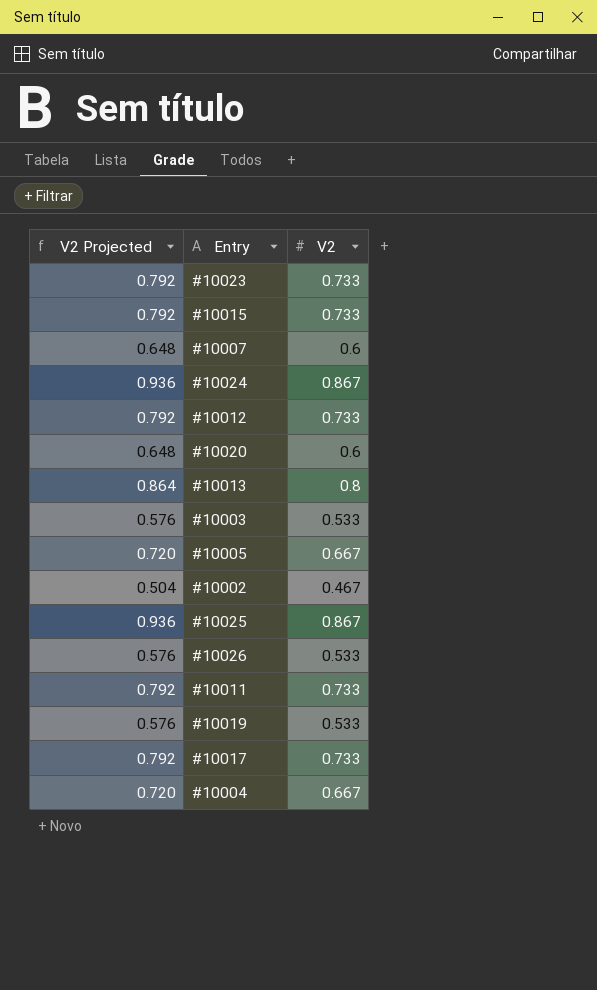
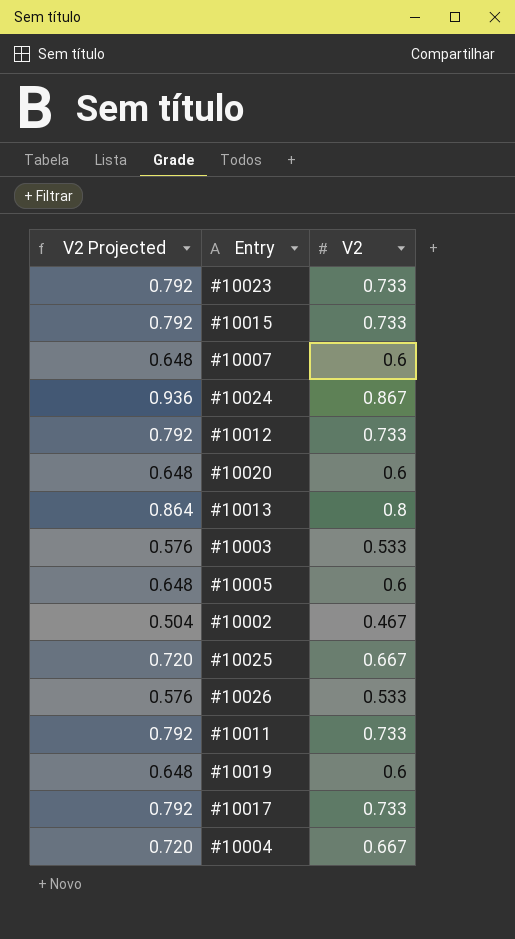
#10005 | V2 Projected: 0.720 -> 0.648
#10005 | V2: 0.667 -> 0.6
#10025 | V2 Projected: 0.936 -> 0.720
#10025 | V2: 0.867 -> 0.667
#10019 | V2 Projected: 0.576 -> 0.648
#10019 | V2: 0.533 -> 0.6

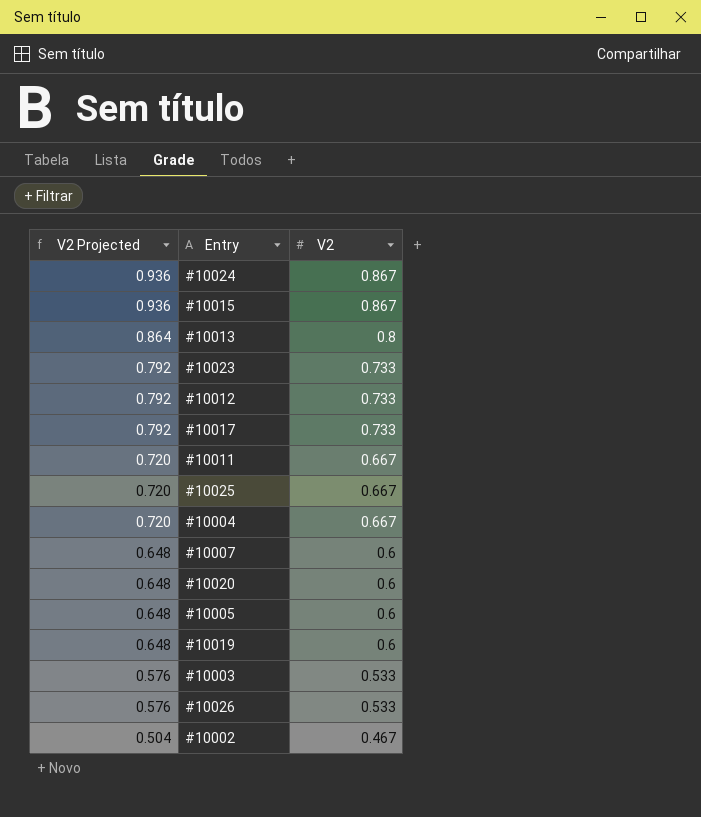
row order: none -> V2 Projected descending
#10015 | V2 Projected: 0.792 -> 0.936
#10015 | V2: 0.733 -> 0.867
#10011 | V2 Projected: 0.792 -> 0.720
#10011 | V2: 0.733 -> 0.667

